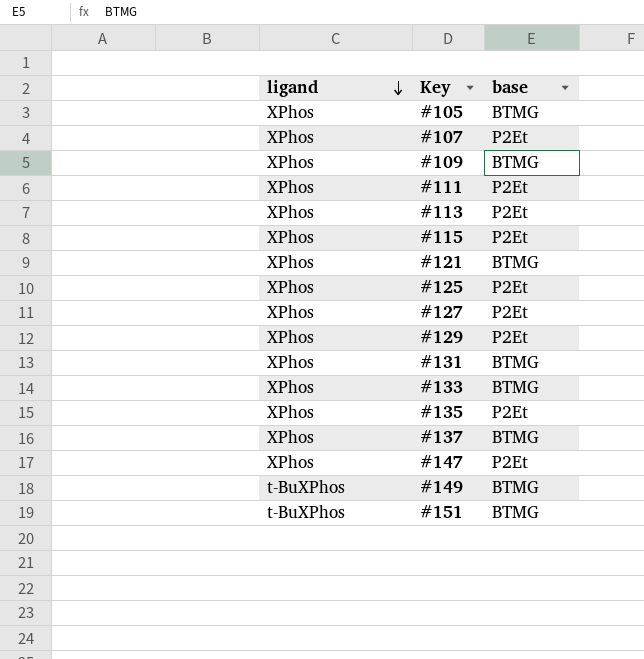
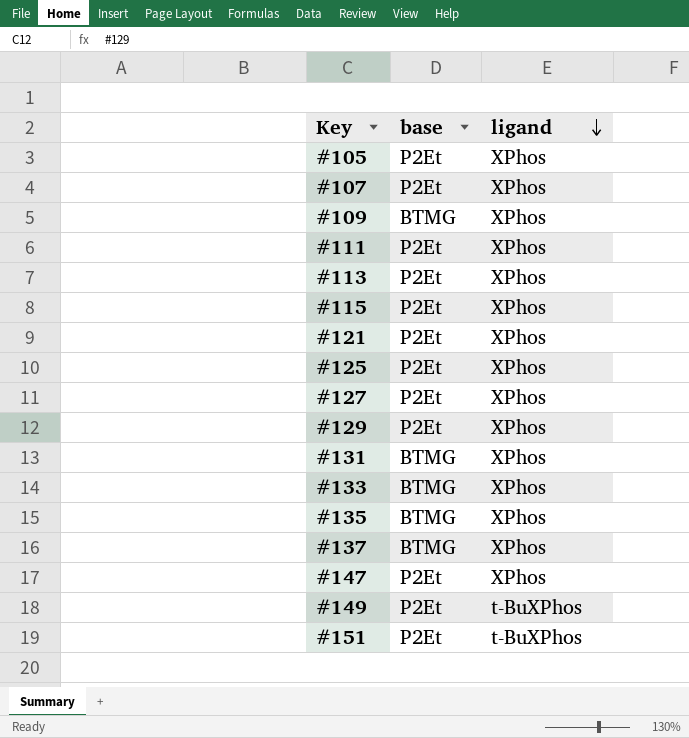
column ligand | position: 1 -> 3
#105 | base: BTMG -> P2Et
#121 | base: BTMG -> P2Et
#135 | base: P2Et -> BTMG
#149 | base: BTMG -> P2Et
#151 | base: BTMG -> P2Et

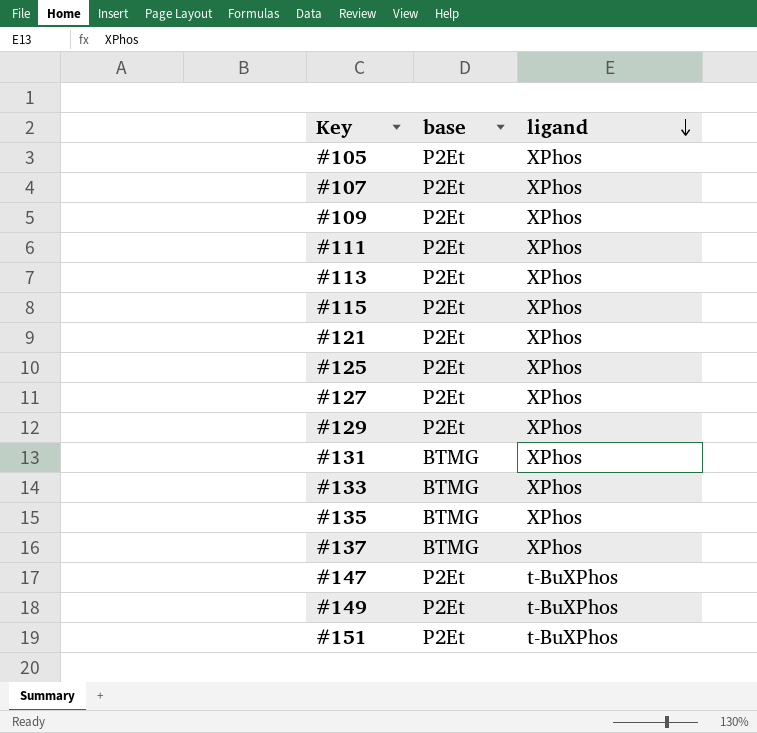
#109 | base: BTMG -> P2Et
#147 | ligand: XPhos -> t-BuXPhos

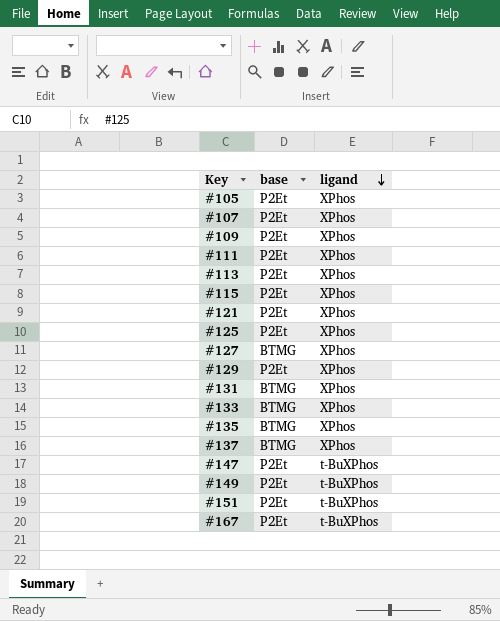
#127 | base: P2Et -> BTMG
row #167: none -> P2Et | t-BuXPhos

